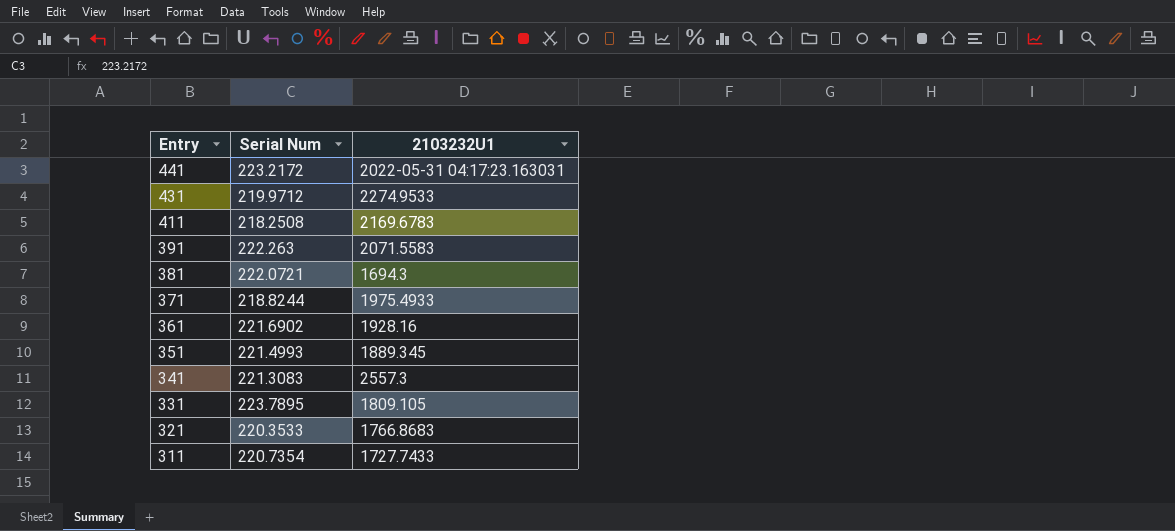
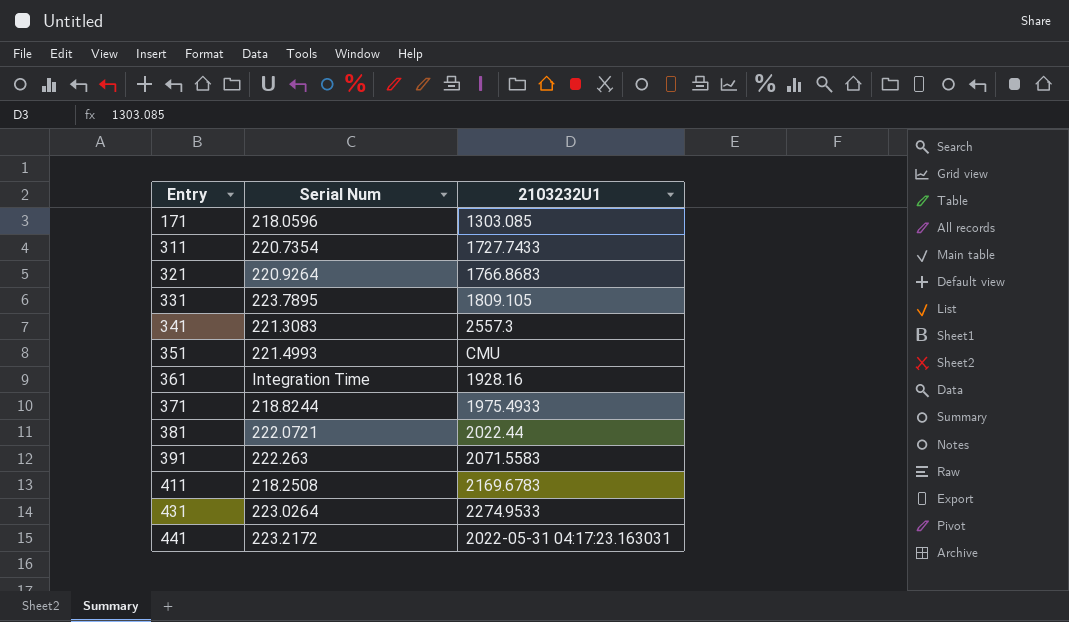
row order: Entry descending -> Entry ascending
row 171: none -> 218.0596 | 1303.085
321 | Serial Num: 220.3533 -> 220.9264
351 | 2103232U1: 1889.345 -> CMU
361 | Serial Num: 221.6902 -> Integration Time
381 | 2103232U1: 1694.3 -> 2022.44
431 | Serial Num: 219.9712 -> 223.0264

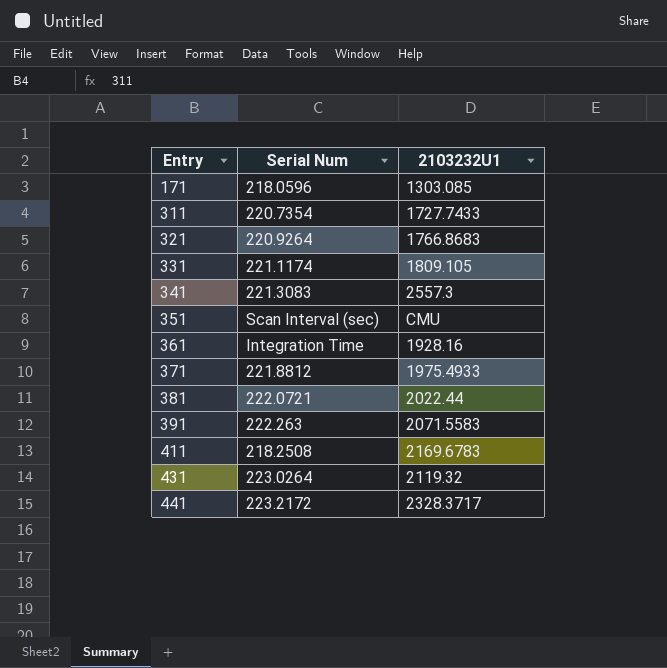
331 | Serial Num: 223.7895 -> 221.1174
351 | Serial Num: 221.4993 -> Scan Interval (sec)
371 | Serial Num: 218.8244 -> 221.8812
431 | 2103232U1: 2274.9533 -> 2119.32
441 | 2103232U1: 2022-05-31 04:17:23.163031 -> 2328.3717

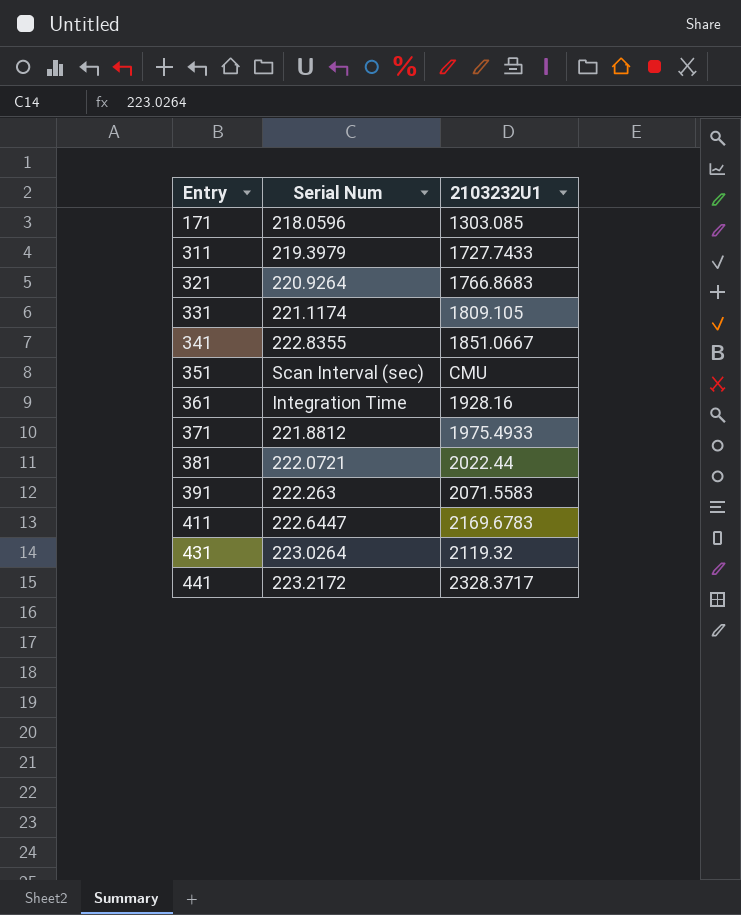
311 | Serial Num: 220.7354 -> 219.3979
341 | Serial Num: 221.3083 -> 222.8355
341 | 2103232U1: 2557.3 -> 1851.0667
411 | Serial Num: 218.2508 -> 222.6447

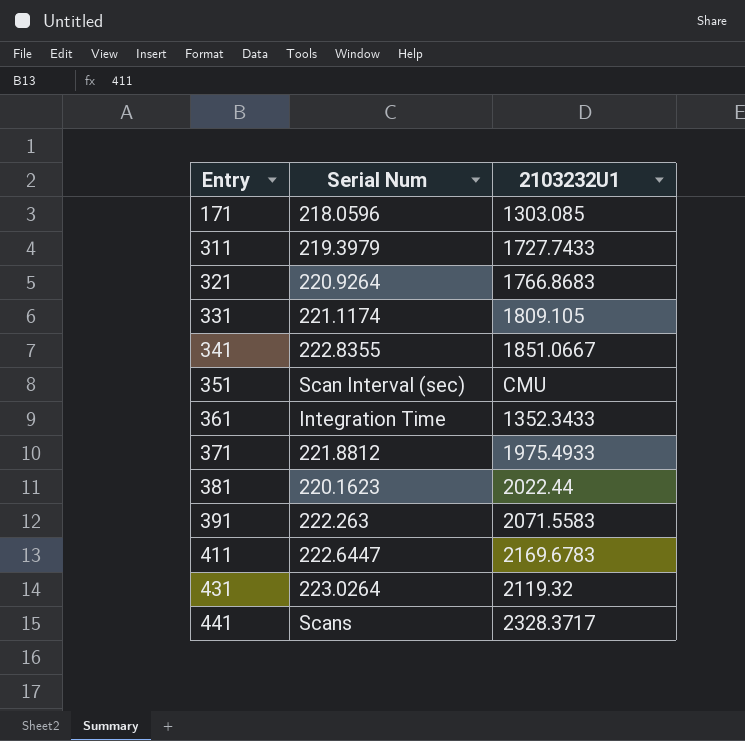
361 | 2103232U1: 1928.16 -> 1352.3433
381 | Serial Num: 222.0721 -> 220.1623
441 | Serial Num: 223.2172 -> Scans

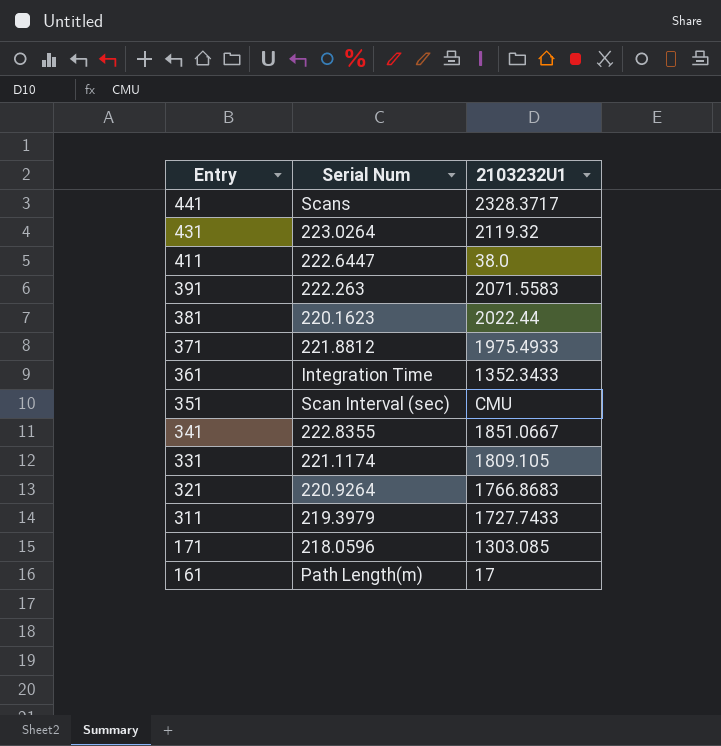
row order: Entry ascending -> Entry descending
411 | 2103232U1: 2169.6783 -> 38.0
row 161: none -> Path Length(m) | 17

